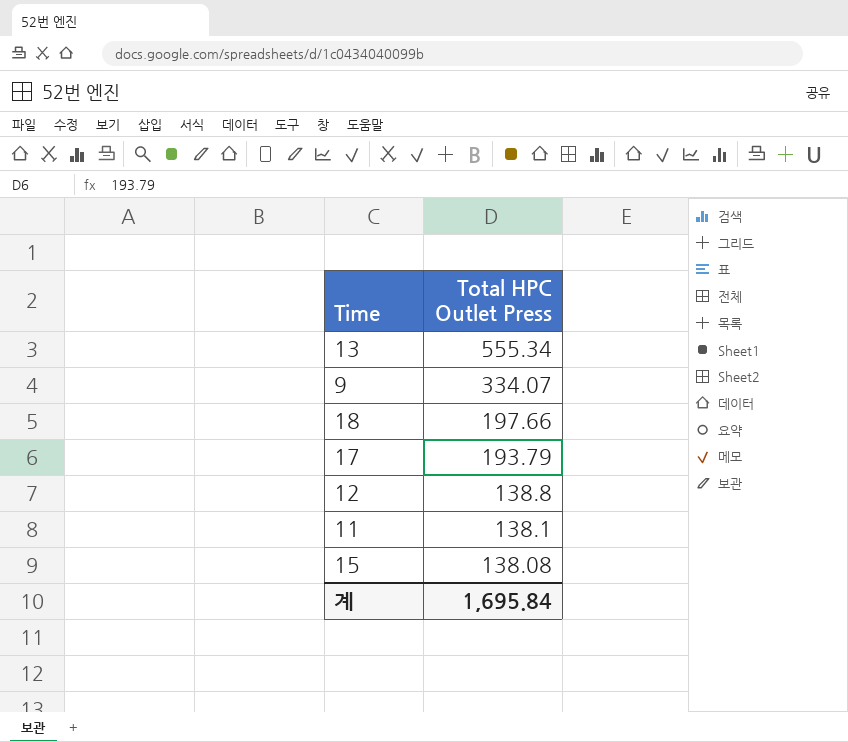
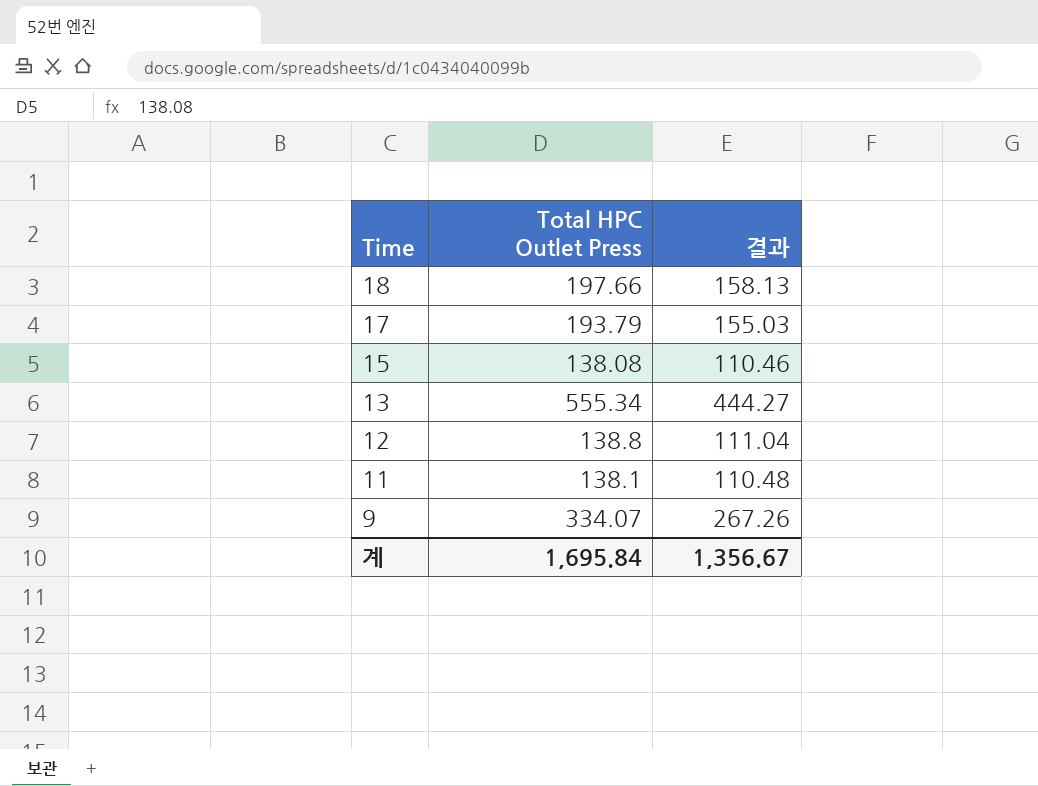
row order: Total HPC Outlet Press descending -> Time descending
column 결과 | formula: none -> [Total HPC Outlet Press] * 0.8

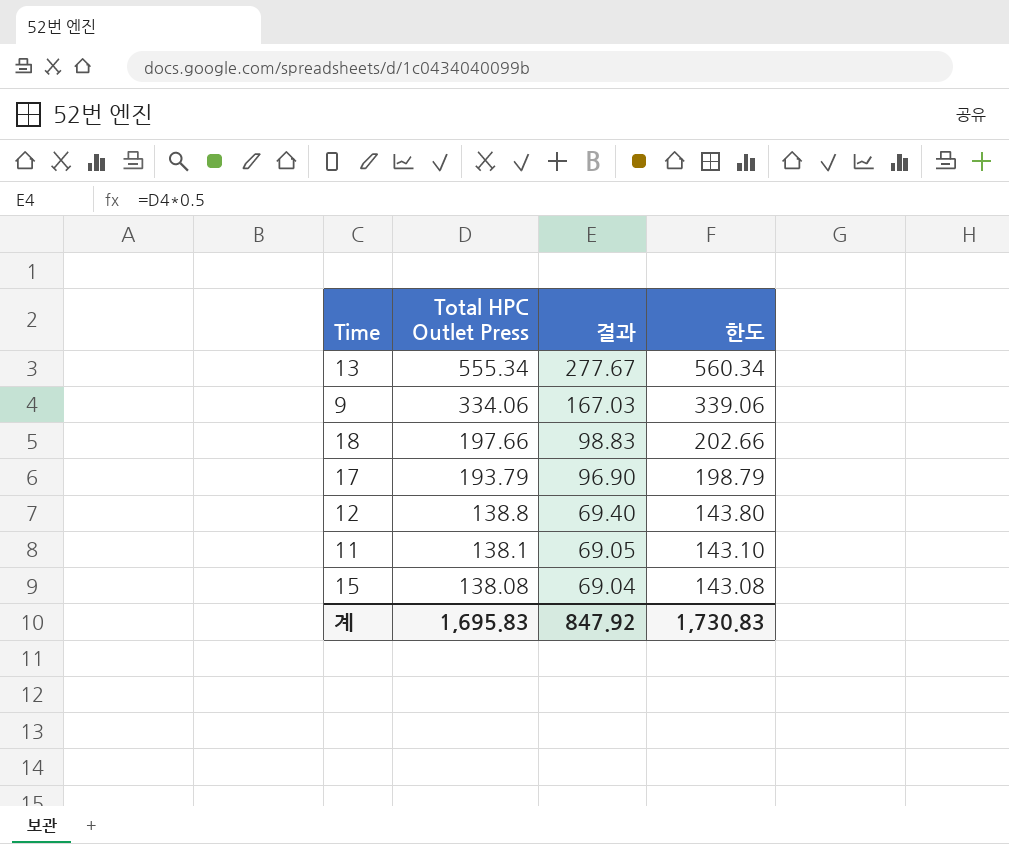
row order: Time descending -> Total HPC Outlet Press descending
column 결과 | formula: [Total HPC Outlet Press] * 0.8 -> [Total HPC Outlet Press] * 0.5
column 한도 | formula: none -> [Total HPC Outlet Press] + 5
9 | Total HPC Outlet Press: 334.07 -> 334.06
계 | Total HPC Outlet Press: 1,695.84 -> 1,695.83
계 | 결과: 1,356.67 -> 847.92

